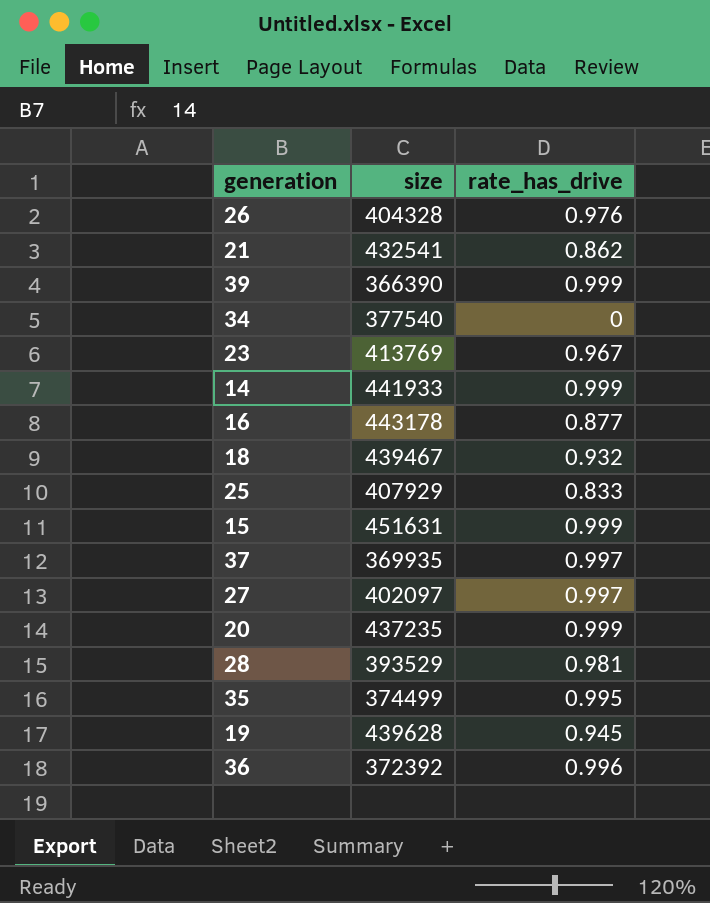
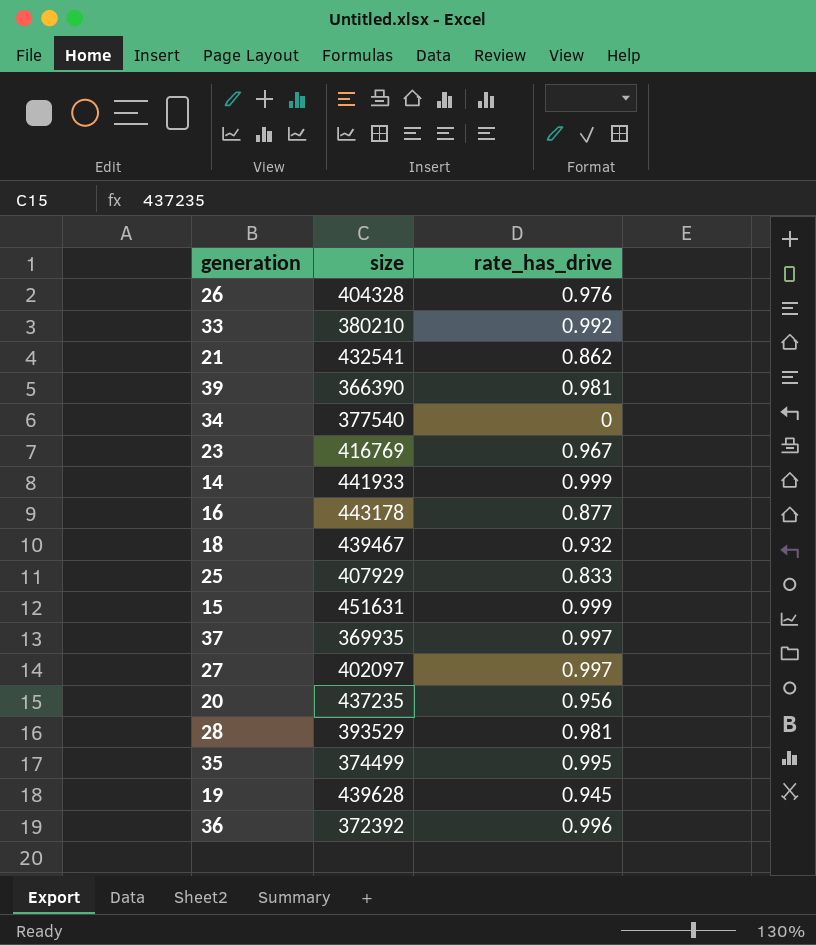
row 33: none -> 380210 | 0.992
39 | rate_has_drive: 0.999 -> 0.981
23 | size: 413769 -> 416769
20 | rate_has_drive: 0.999 -> 0.956

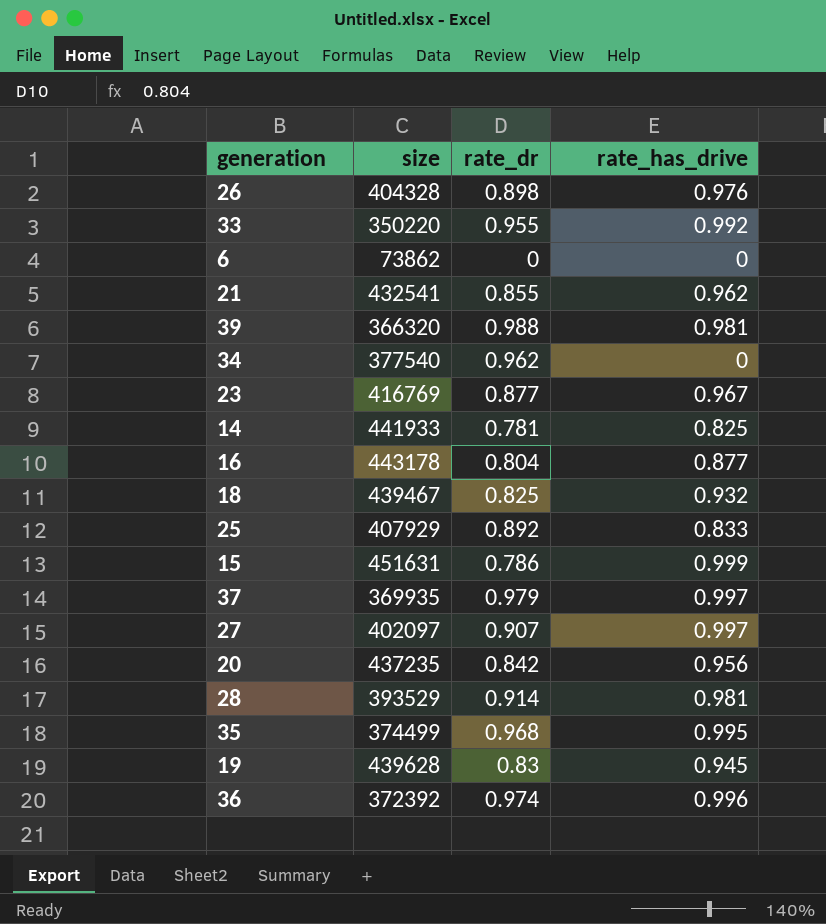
column rate_dr | position: none -> 3
33 | size: 380210 -> 350220
row 6: none -> 73862 | 0 | 0
21 | rate_has_drive: 0.862 -> 0.962
39 | size: 366390 -> 366320
14 | rate_has_drive: 0.999 -> 0.825

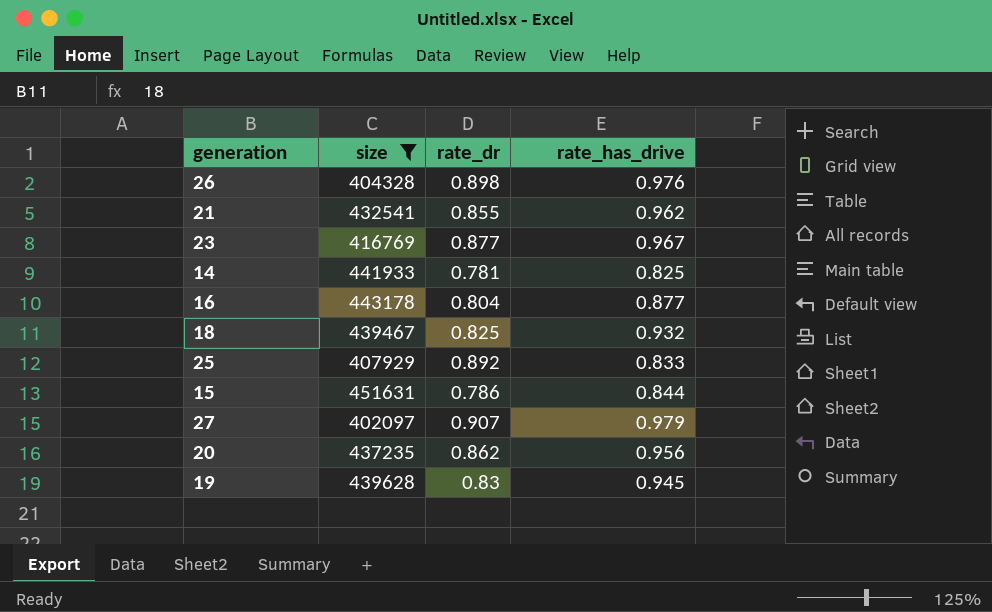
filter: none -> size >= 402097
15 | rate_has_drive: 0.999 -> 0.844
27 | rate_has_drive: 0.997 -> 0.979
20 | rate_dr: 0.842 -> 0.862

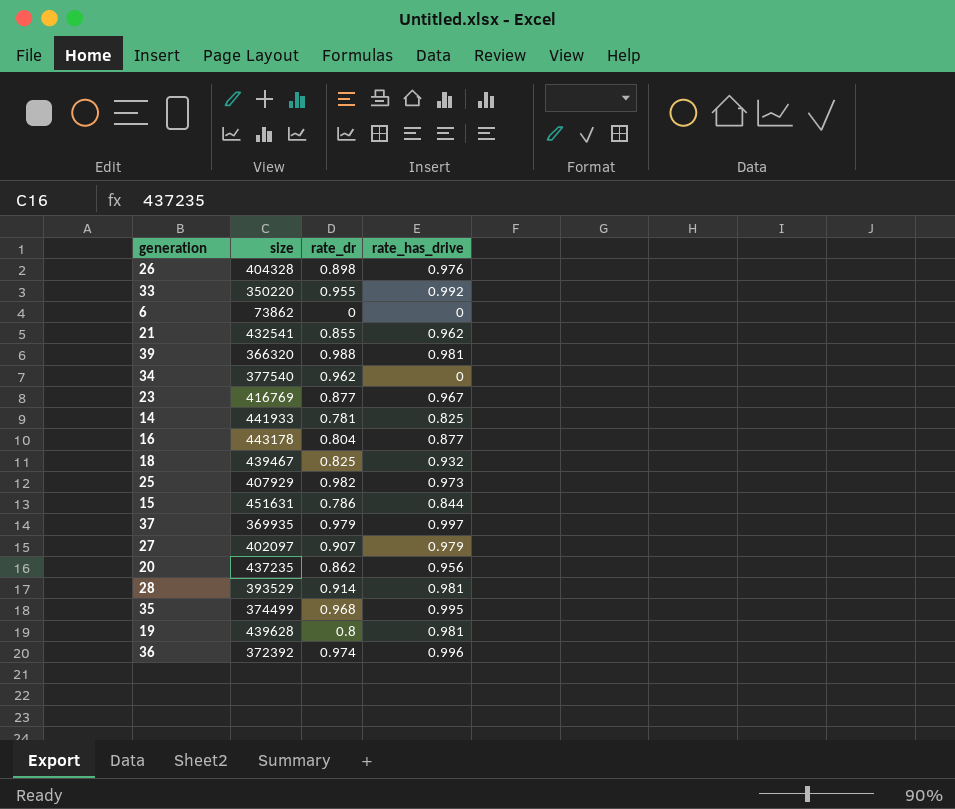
filter: size >= 402097 -> none
25 | rate_dr: 0.892 -> 0.982
25 | rate_has_drive: 0.833 -> 0.973
19 | rate_dr: 0.83 -> 0.8
19 | rate_has_drive: 0.945 -> 0.981

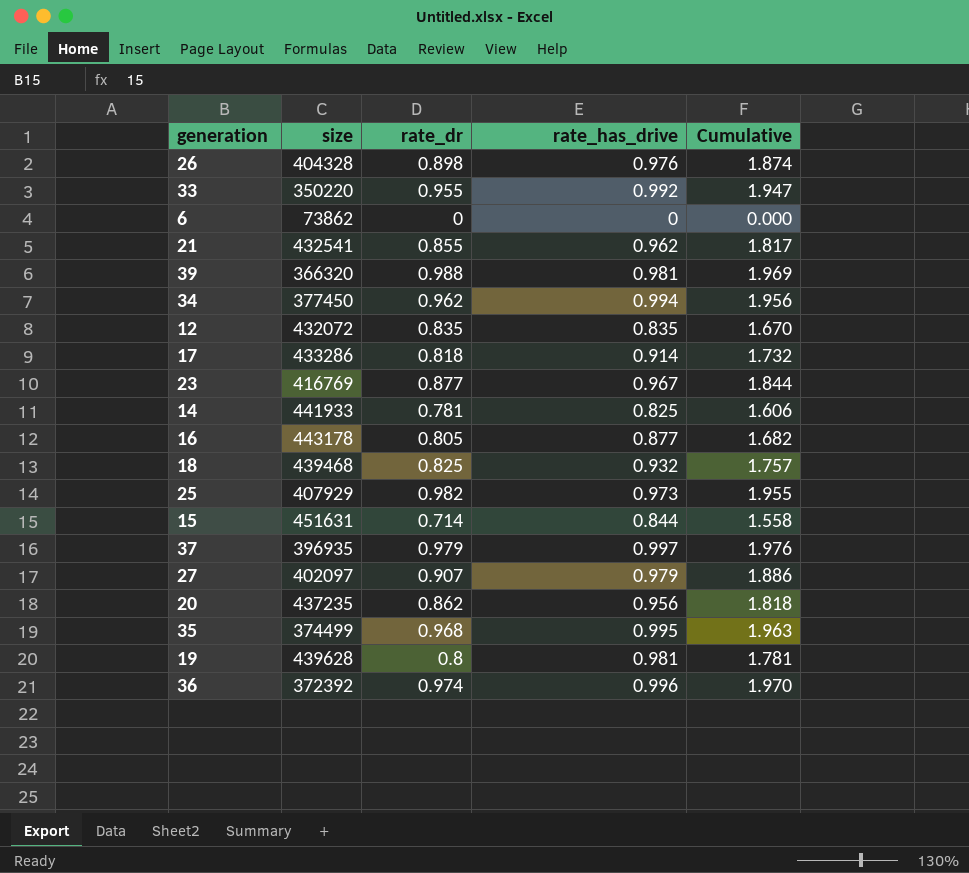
column Cumulative | formula: none -> [rate_dr] + [rate_has_drive]
row 28: 393529 | 0.914 | 0.981 -> none
34 | size: 377540 -> 377450
34 | rate_has_drive: 0 -> 0.994
row 12: none -> 432072 | 0.835 | 0.835 | 1.670
row 17: none -> 433286 | 0.818 | 0.914 | 1.732
16 | rate_dr: 0.804 -> 0.805
18 | size: 439467 -> 439468
15 | rate_dr: 0.786 -> 0.714
37 | size: 369935 -> 396935

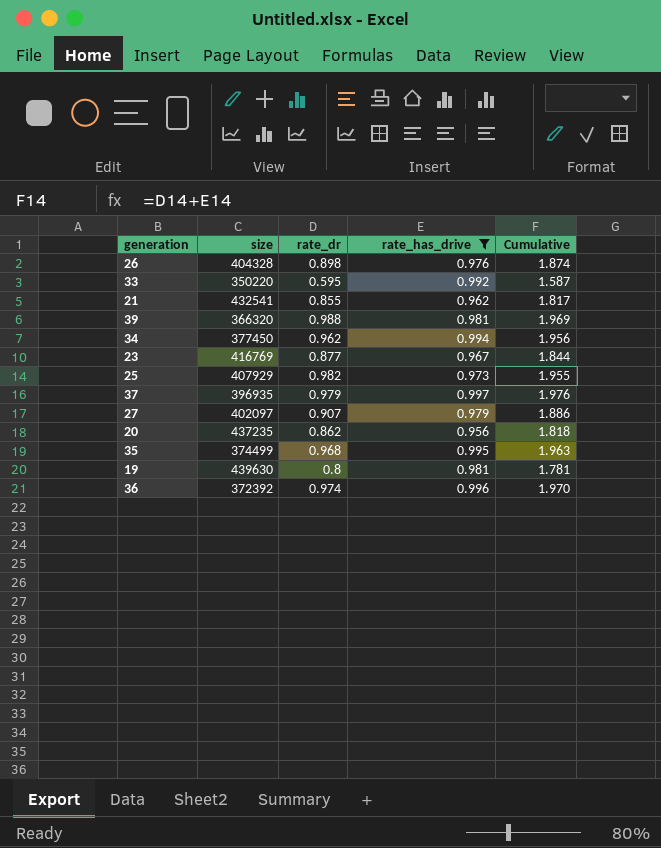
filter: none -> rate_has_drive >= 0.956
33 | rate_dr: 0.955 -> 0.595
33 | Cumulative: 1.947 -> 1.587
19 | size: 439628 -> 439630

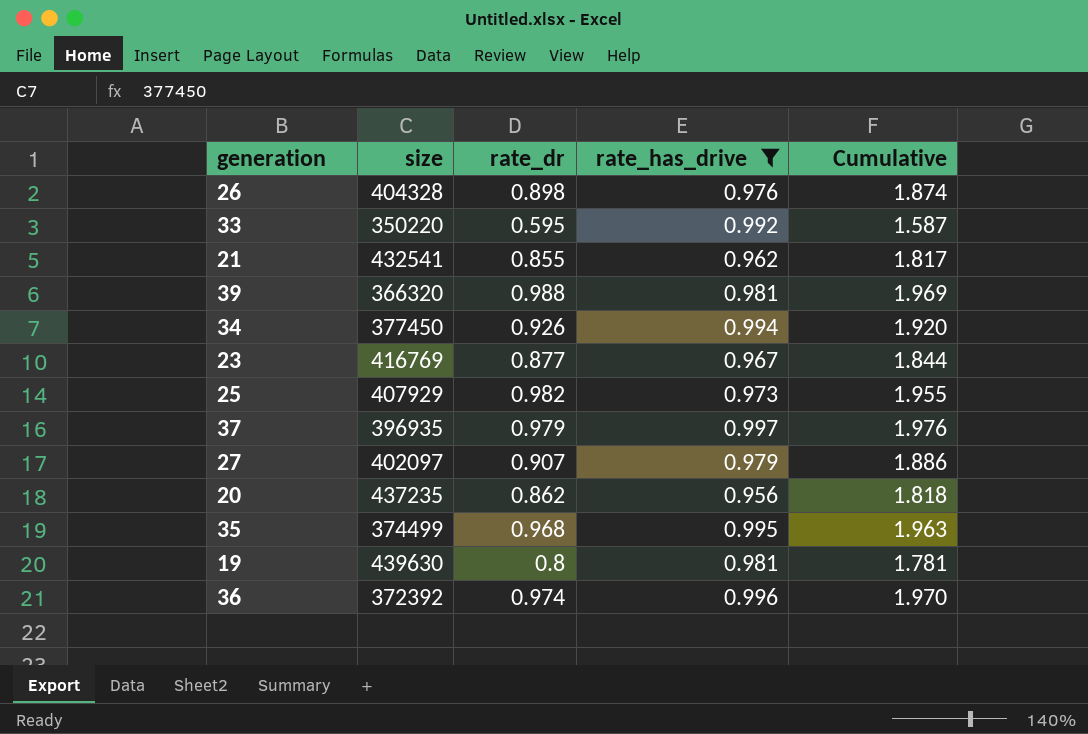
34 | rate_dr: 0.962 -> 0.926
34 | Cumulative: 1.956 -> 1.920

